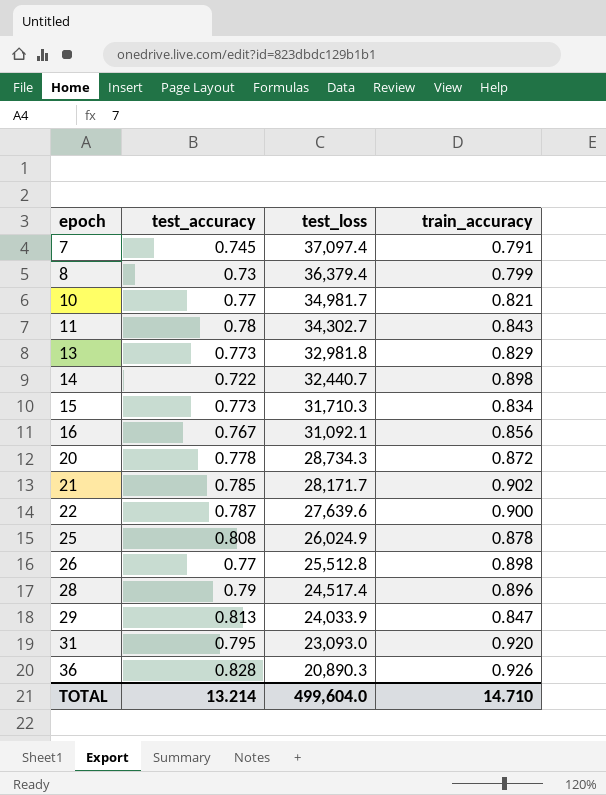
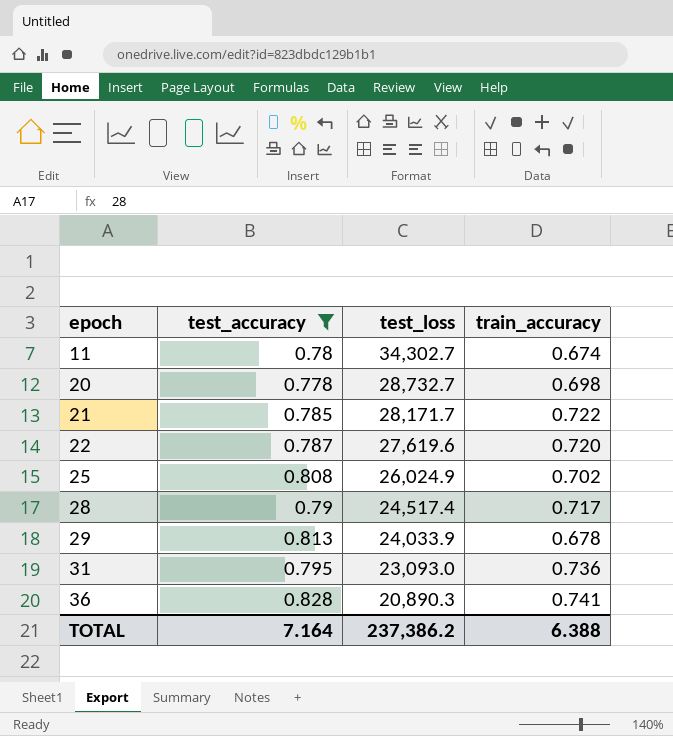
filter: none -> test_accuracy >= 0.778
11 | train_accuracy: 0.843 -> 0.674
20 | test_loss: 28,734.3 -> 28,732.7
20 | train_accuracy: 0.872 -> 0.698
21 | train_accuracy: 0.902 -> 0.722
22 | test_loss: 27,639.6 -> 27,619.6
22 | train_accuracy: 0.900 -> 0.720
25 | train_accuracy: 0.878 -> 0.702
28 | train_accuracy: 0.896 -> 0.717
29 | train_accuracy: 0.847 -> 0.678
31 | train_accuracy: 0.920 -> 0.736
36 | train_accuracy: 0.926 -> 0.741
TOTAL | test_accuracy: 13.214 -> 7.164
TOTAL | test_loss: 499,604.0 -> 237,386.2
TOTAL | train_accuracy: 14.710 -> 6.388

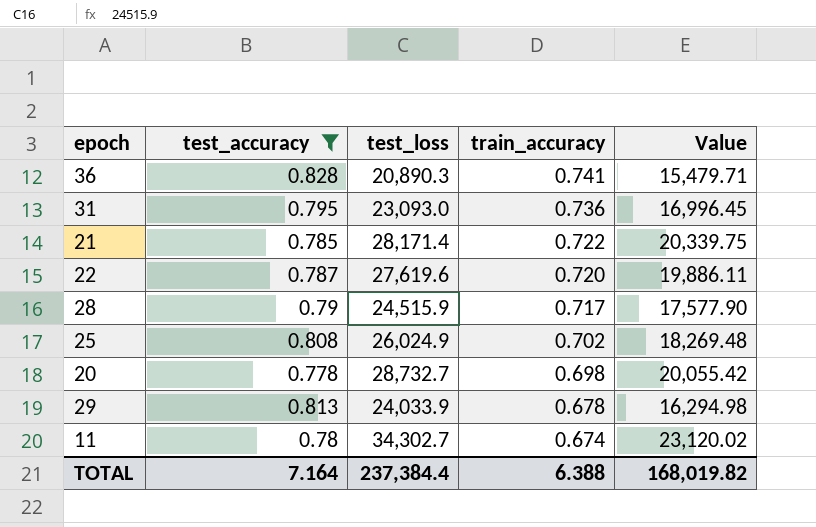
row order: epoch ascending -> train_accuracy descending
column Value | formula: none -> [test_loss] * [train_accuracy]
21 | test_loss: 28,171.7 -> 28,171.4
28 | test_loss: 24,517.4 -> 24,515.9
TOTAL | test_loss: 237,386.2 -> 237,384.4

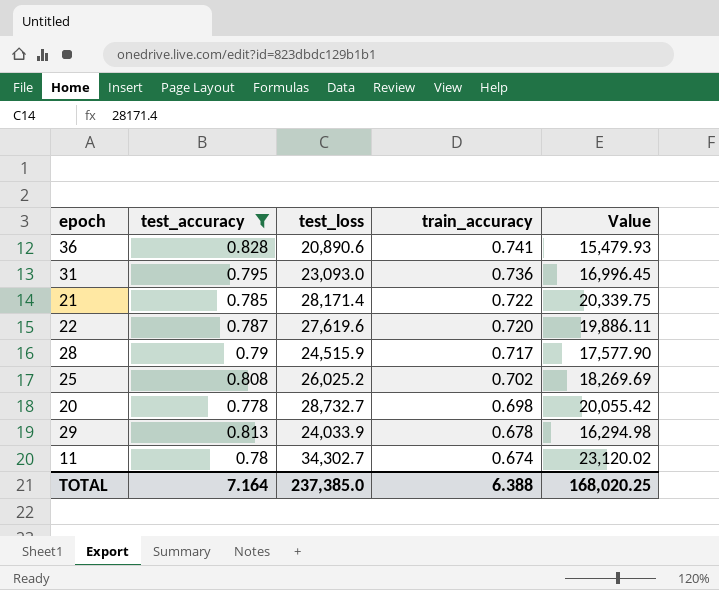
36 | test_loss: 20,890.3 -> 20,890.6
36 | Value: 15,479.71 -> 15,479.93
25 | test_loss: 26,024.9 -> 26,025.2
25 | Value: 18,269.48 -> 18,269.69
TOTAL | test_loss: 237,384.4 -> 237,385.0
TOTAL | Value: 168,019.82 -> 168,020.25

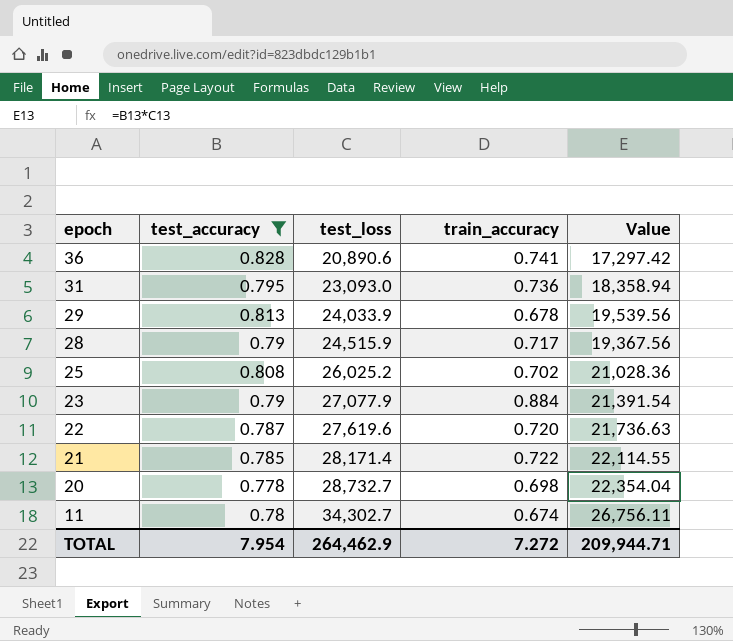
row order: train_accuracy descending -> epoch descending
column Value | formula: [test_loss] * [train_accuracy] -> [test_accuracy] * [test_loss]
row 23: none -> 0.79 | 27,077.9 | 0.884 | 21,391.54
TOTAL | test_accuracy: 7.164 -> 7.954
TOTAL | test_loss: 237,385.0 -> 264,462.9
TOTAL | train_accuracy: 6.388 -> 7.272
TOTAL | Value: 168,020.25 -> 209,944.71

